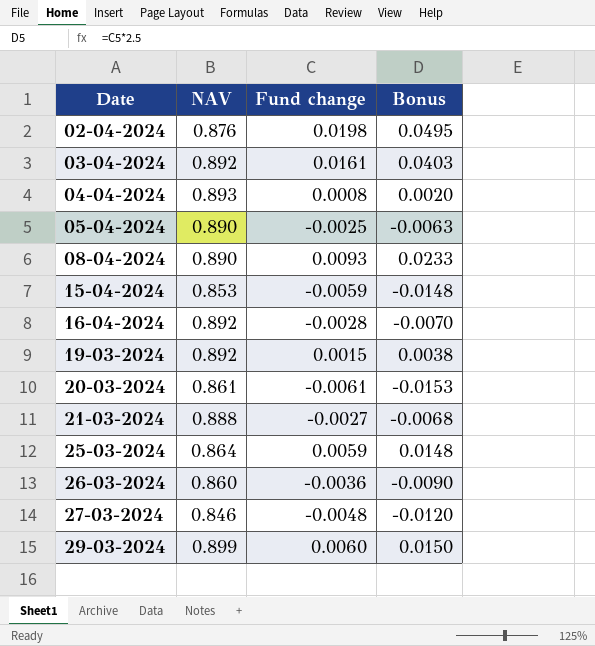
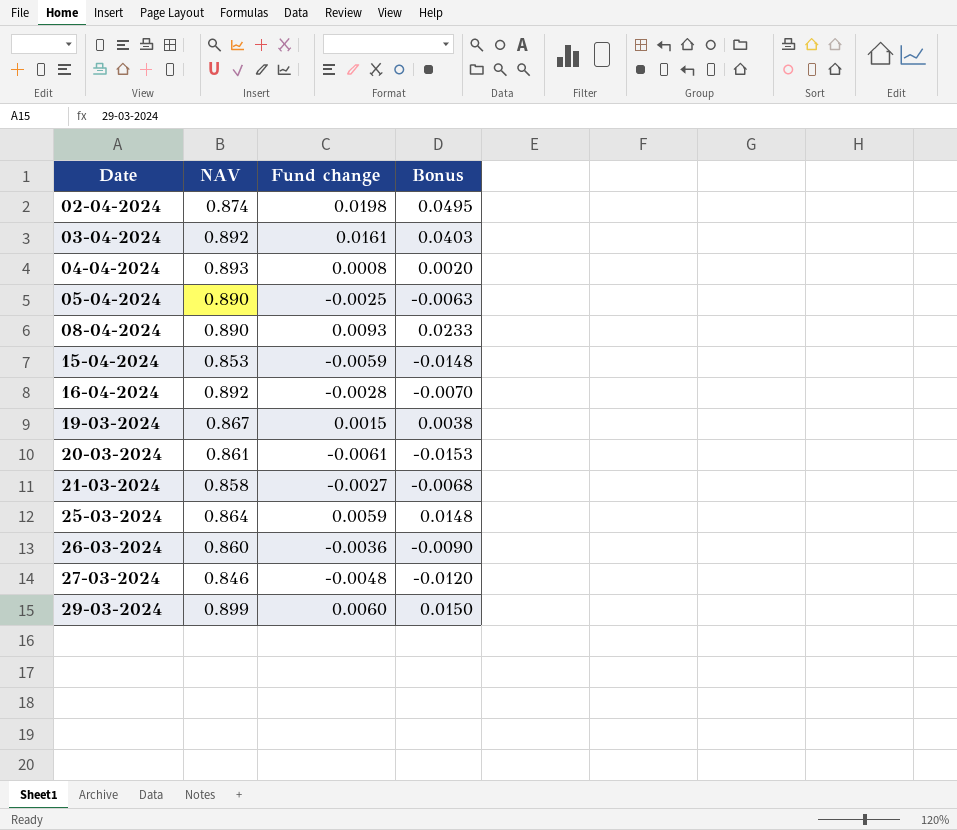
02-04-2024 | NAV: 0.876 -> 0.874
19-03-2024 | NAV: 0.892 -> 0.867
21-03-2024 | NAV: 0.888 -> 0.858

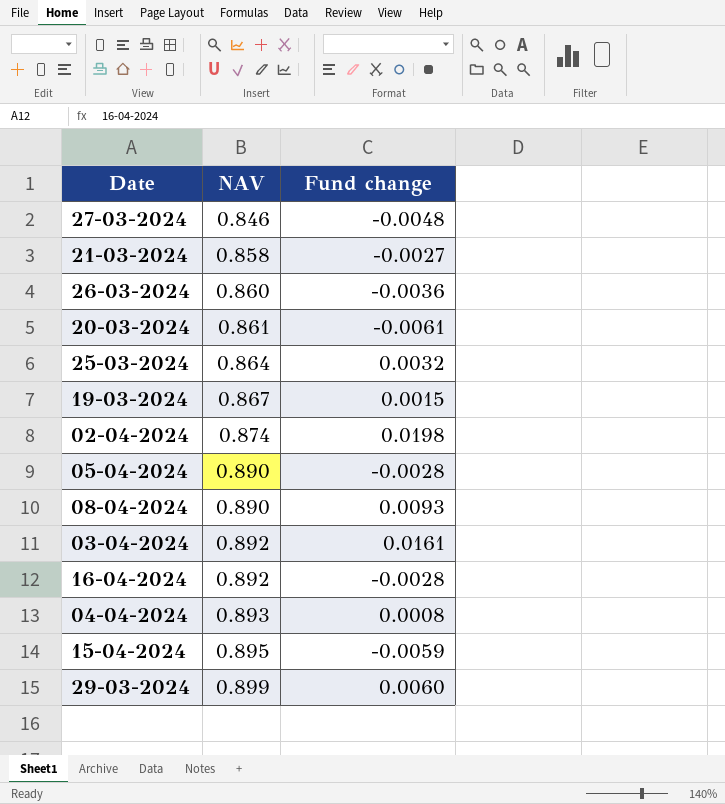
row order: Date ascending -> NAV ascending
column Bonus | formula: [Fund change] * 2.5 -> none
25-03-2024 | Fund change: 0.0059 -> 0.0032
05-04-2024 | Fund change: -0.0025 -> -0.0028
15-04-2024 | NAV: 0.853 -> 0.895

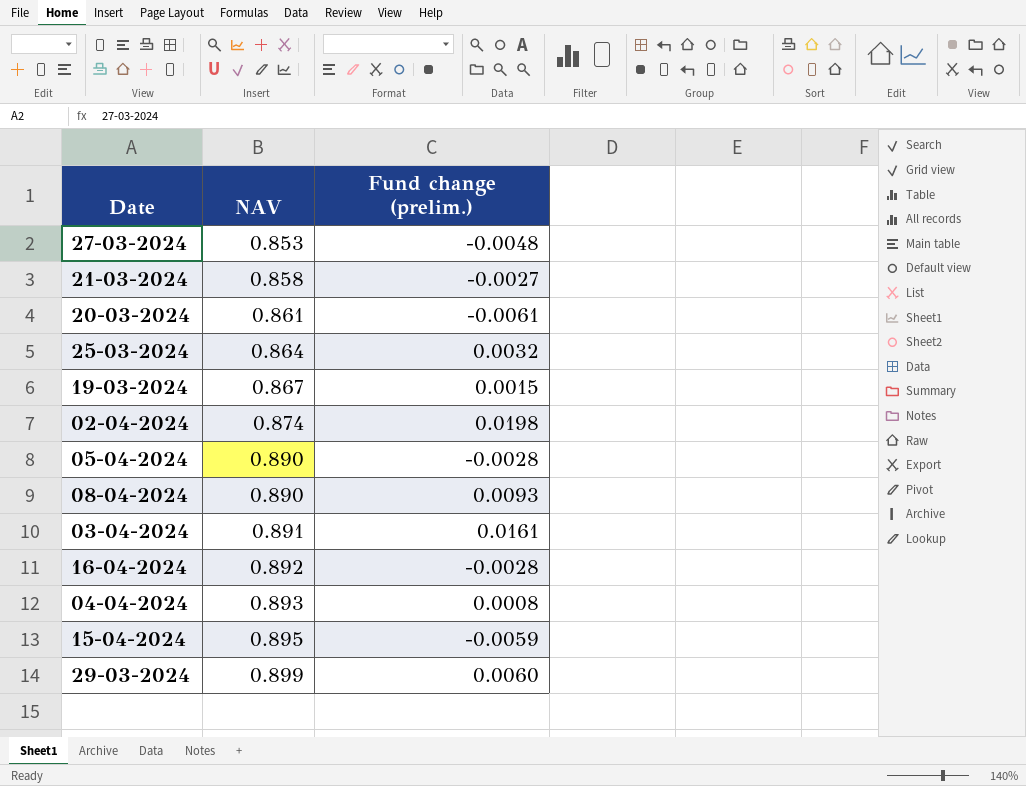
column name: Fund change -> Fund change (prelim.)
row 26-03-2024: 0.860 | -0.0036 -> none
27-03-2024 | NAV: 0.846 -> 0.853
03-04-2024 | NAV: 0.892 -> 0.891

